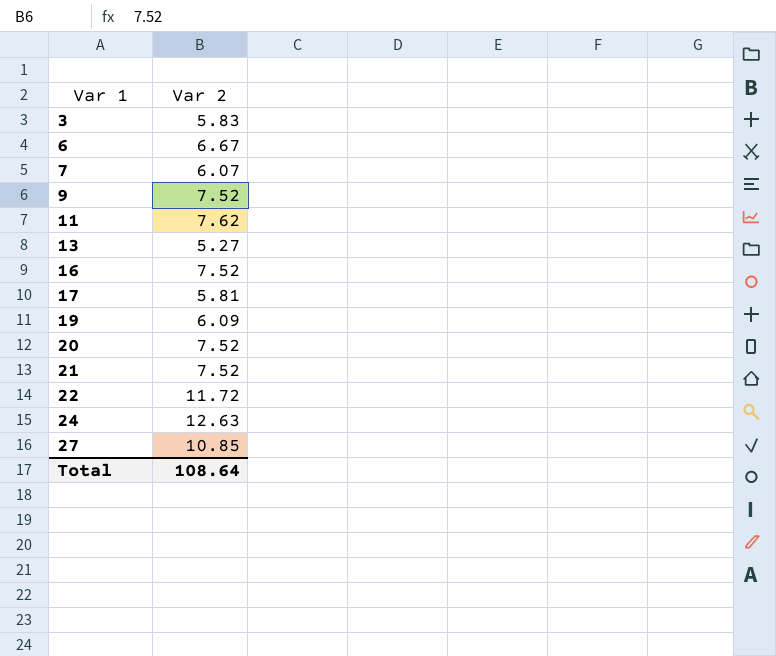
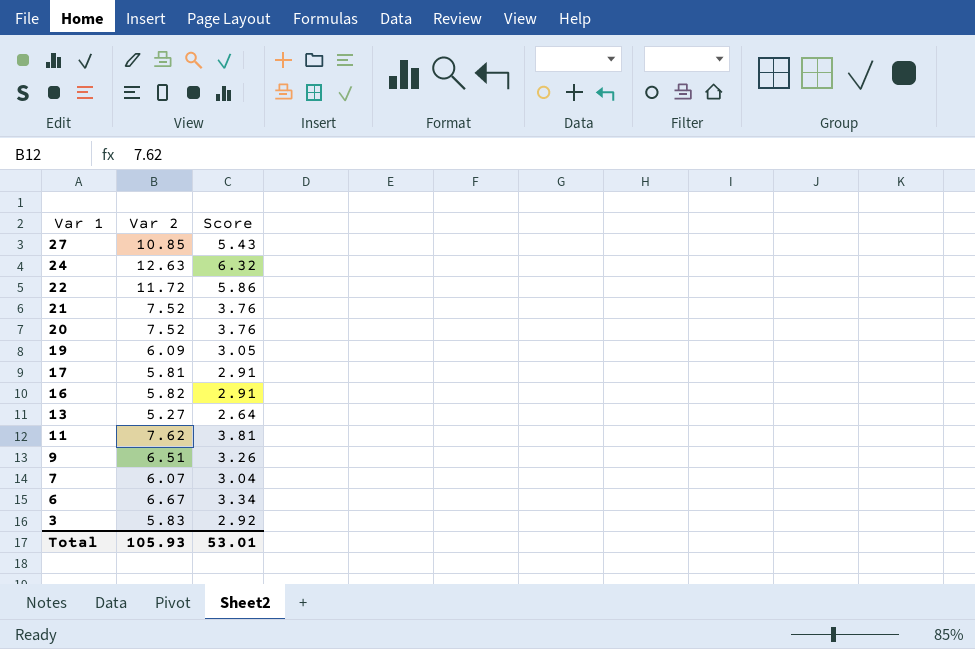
row order: Var 1 ascending -> Var 1 descending
column Score | formula: none -> [Var 2] * 0.5
16 | Var 2: 7.52 -> 5.82
9 | Var 2: 7.52 -> 6.51
Total | Var 2: 108.64 -> 105.93

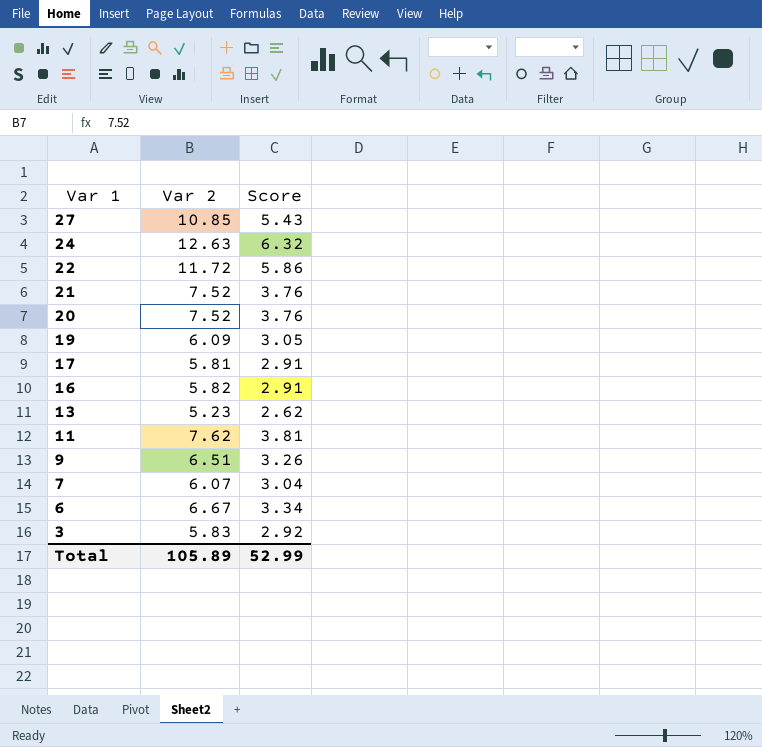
13 | Var 2: 5.27 -> 5.23
13 | Score: 2.64 -> 2.62
Total | Var 2: 105.93 -> 105.89
Total | Score: 53.01 -> 52.99

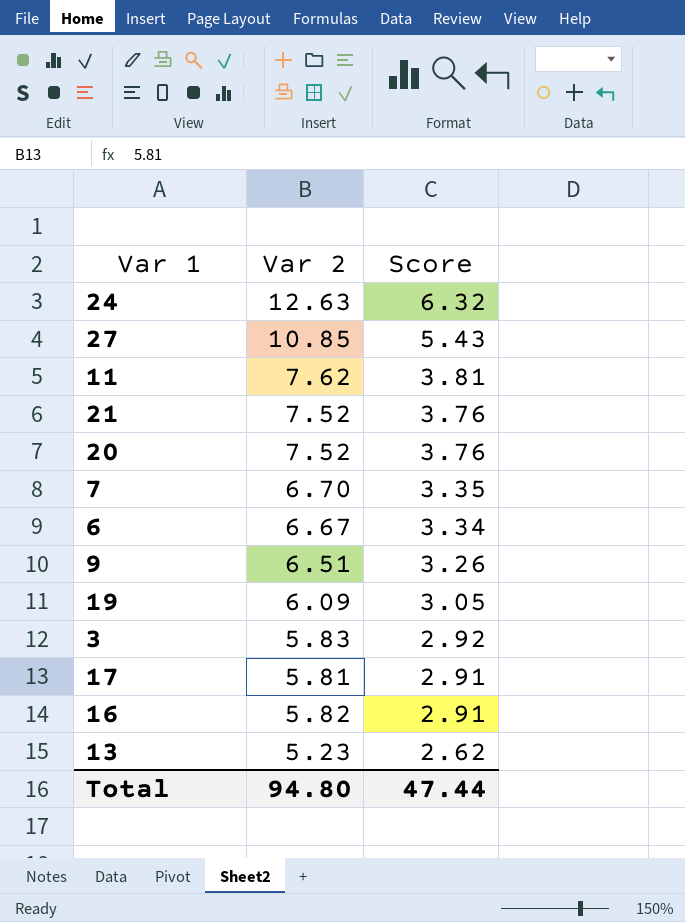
row order: Var 1 descending -> Score descending
row 22: 11.72 | 5.86 -> none
7 | Var 2: 6.07 -> 6.70
7 | Score: 3.04 -> 3.35
Total | Var 2: 105.89 -> 94.80
Total | Score: 52.99 -> 47.44

